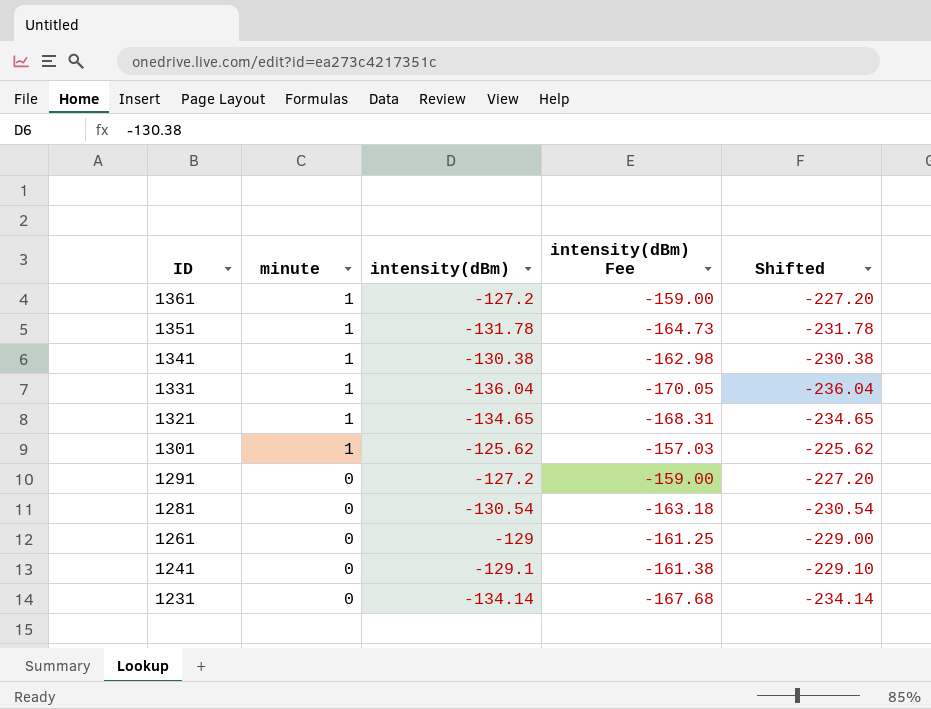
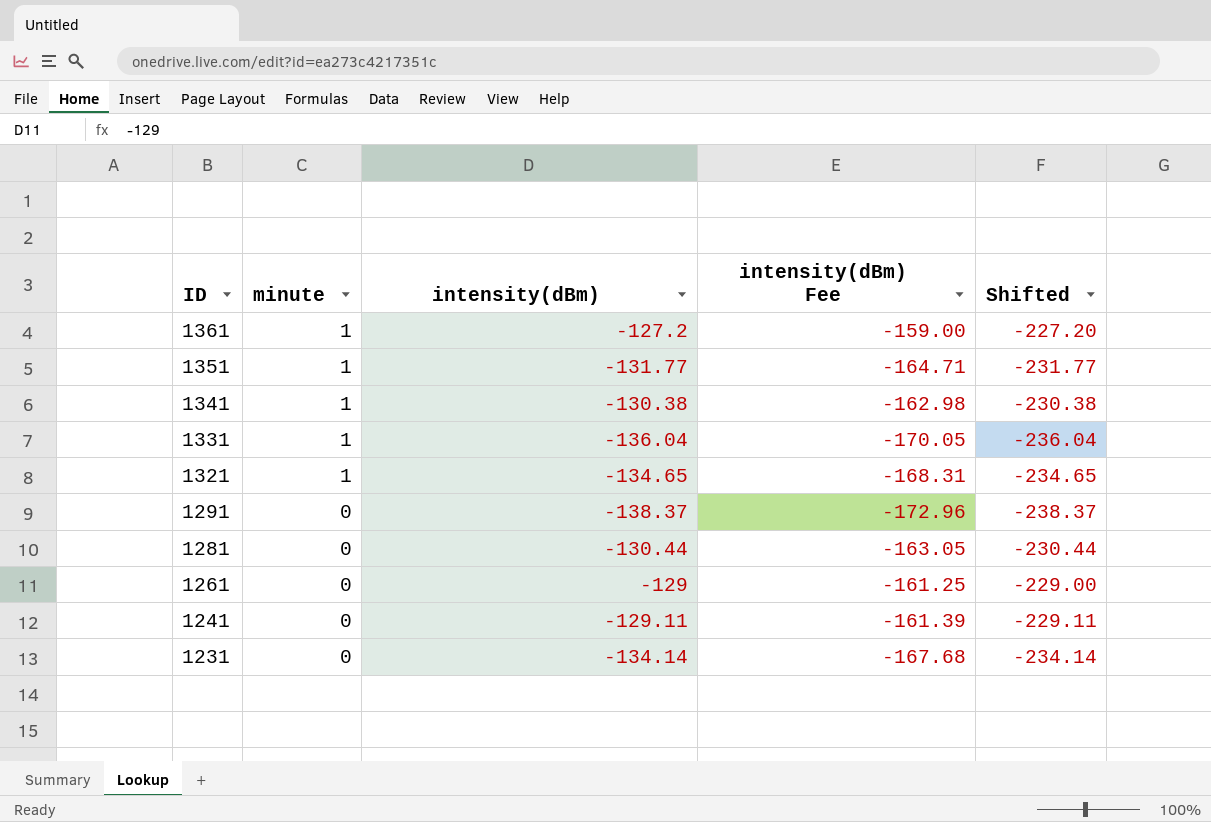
row 1301: 1 | -125.62 | -157.03 | -225.62 -> none
1351 | intensity(dBm): -131.78 -> -131.77
1351 | intensity(dBm) Fee: -164.73 -> -164.71
1351 | Shifted: -231.78 -> -231.77
1291 | intensity(dBm): -127.2 -> -138.37
1291 | intensity(dBm) Fee: -159.00 -> -172.96
1291 | Shifted: -227.20 -> -238.37
1281 | intensity(dBm): -130.54 -> -130.44
1281 | intensity(dBm) Fee: -163.18 -> -163.05
1281 | Shifted: -230.54 -> -230.44
1241 | intensity(dBm): -129.1 -> -129.11
1241 | intensity(dBm) Fee: -161.38 -> -161.39
1241 | Shifted: -229.10 -> -229.11

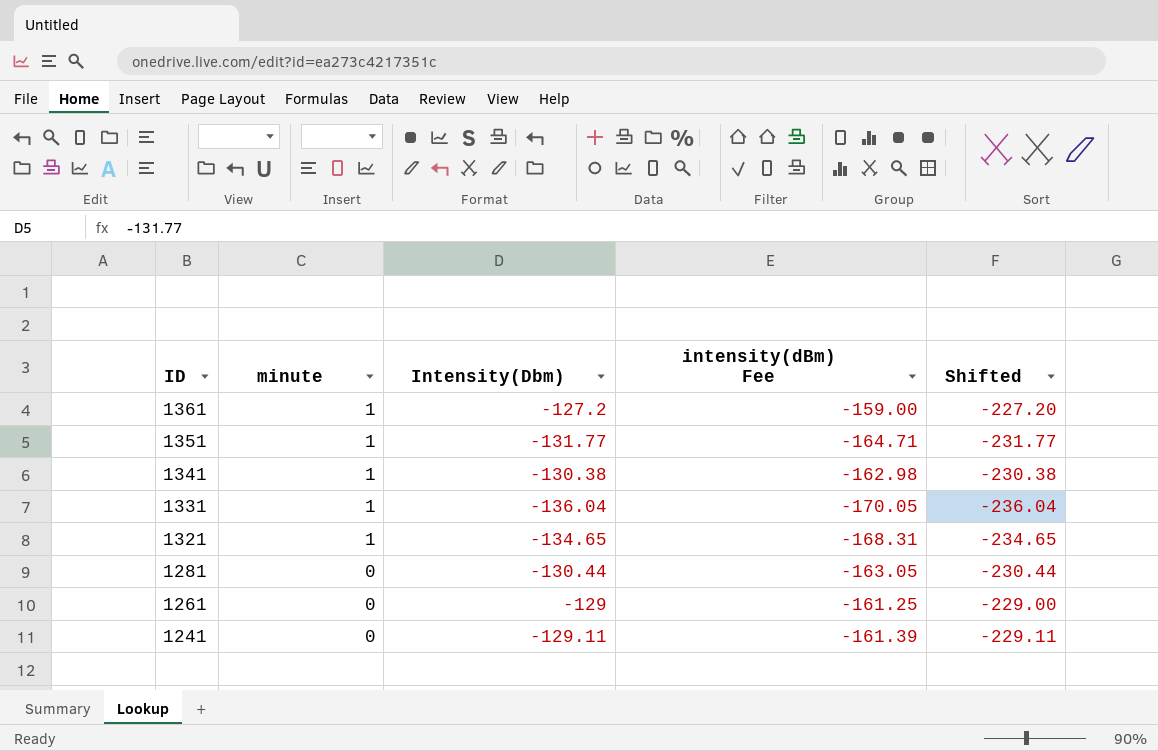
column name: intensity(dBm) -> Intensity(Dbm)
row 1291: 0 | -138.37 | -172.96 | -238.37 -> none
row 1231: 0 | -134.14 | -167.68 | -234.14 -> none

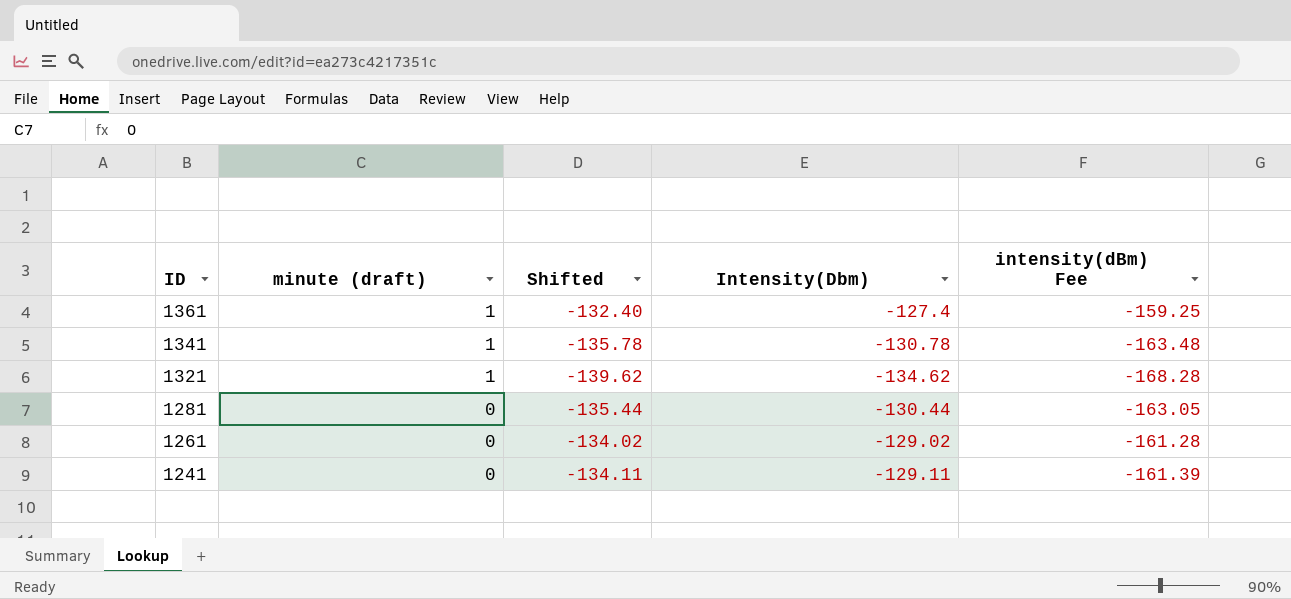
column name: minute -> minute (draft)
column Shifted | formula: [Intensity(Dbm)] - 100 -> [Intensity(Dbm)] - 5
column Shifted | position: 5 -> 3
row 1351: 1 | -131.77 | -164.71 | -231.77 -> none
row 1331: 1 | -136.04 | -170.05 | -236.04 -> none
1361 | Intensity(Dbm): -127.2 -> -127.4
1361 | intensity(dBm) Fee: -159.00 -> -159.25
1341 | Intensity(Dbm): -130.38 -> -130.78
1341 | intensity(dBm) Fee: -162.98 -> -163.48
1321 | Intensity(Dbm): -134.65 -> -134.62
1321 | intensity(dBm) Fee: -168.31 -> -168.28
1261 | Intensity(Dbm): -129 -> -129.02
1261 | intensity(dBm) Fee: -161.25 -> -161.28

